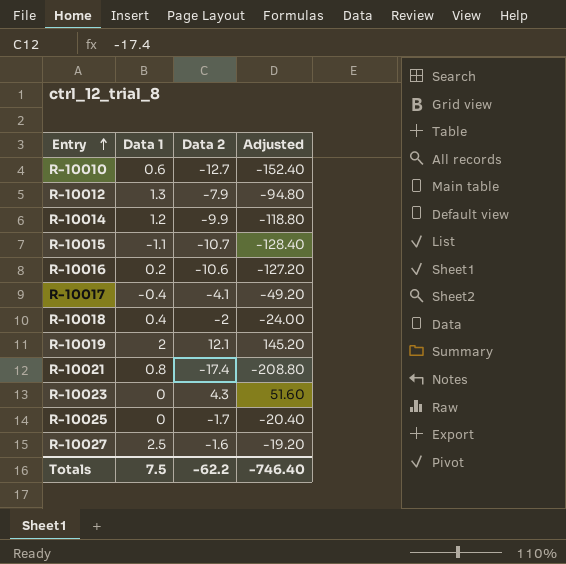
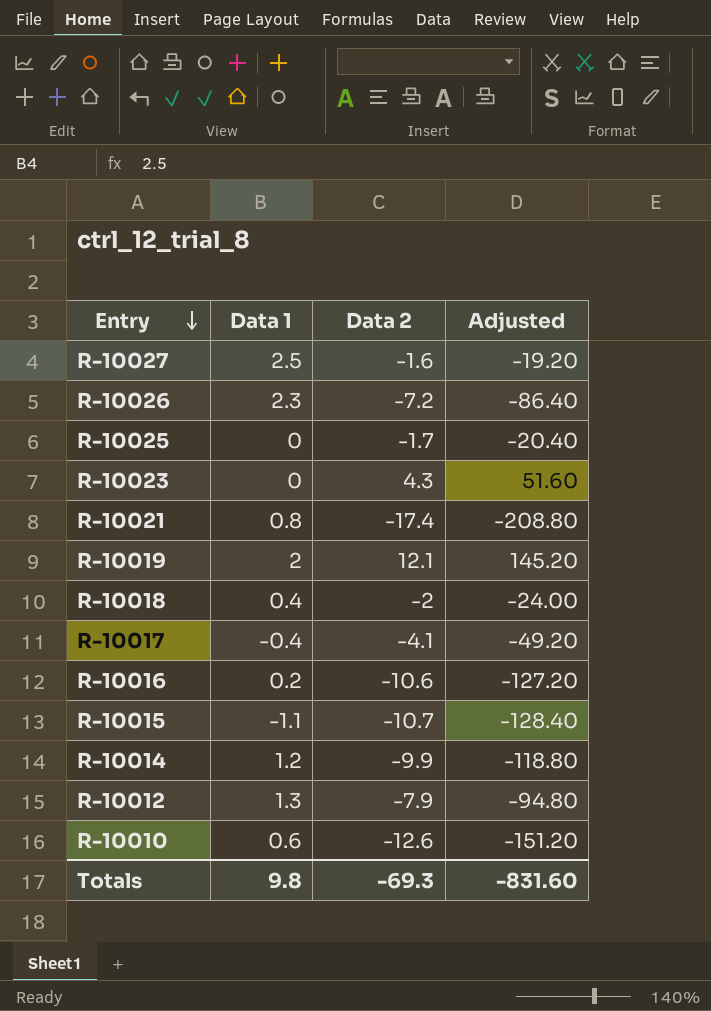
row order: Entry ascending -> Entry descending
row R-10026: none -> 2.3 | -7.2 | -86.40
R-10010 | Data 2: -12.7 -> -12.6
R-10010 | Adjusted: -152.40 -> -151.20
Totals | Data 1: 7.5 -> 9.8
Totals | Data 2: -62.2 -> -69.3
Totals | Adjusted: -746.40 -> -831.60

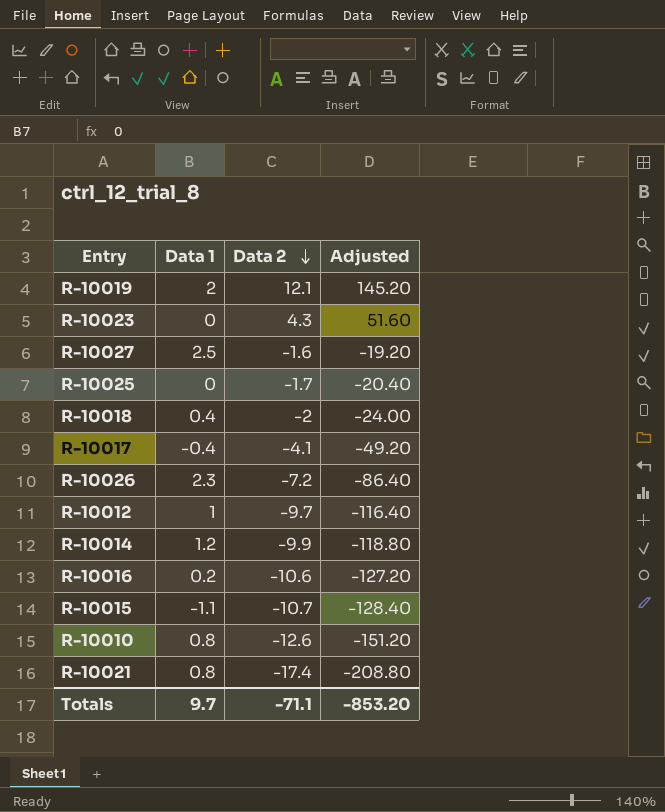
row order: Entry descending -> Data 2 descending
R-10012 | Data 1: 1.3 -> 1
R-10012 | Data 2: -7.9 -> -9.7
R-10012 | Adjusted: -94.80 -> -116.40
R-10010 | Data 1: 0.6 -> 0.8
Totals | Data 1: 9.8 -> 9.7
Totals | Data 2: -69.3 -> -71.1
Totals | Adjusted: -831.60 -> -853.20

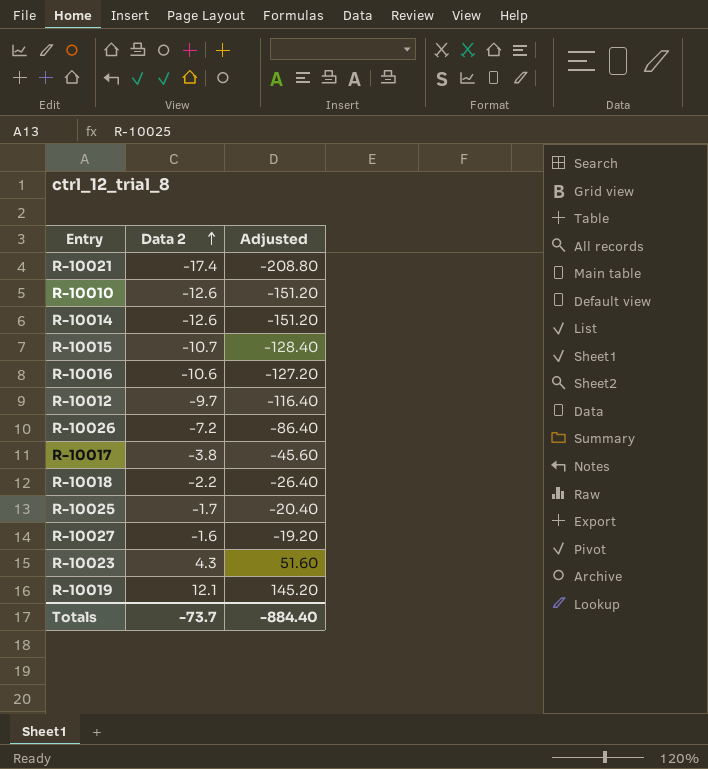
row order: Data 2 descending -> Data 2 ascending
column Data 1 | position: 2 -> none
R-10014 | Data 2: -9.9 -> -12.6
R-10014 | Adjusted: -118.80 -> -151.20
R-10017 | Data 2: -4.1 -> -3.8
R-10017 | Adjusted: -49.20 -> -45.60
R-10018 | Data 2: -2 -> -2.2
R-10018 | Adjusted: -24.00 -> -26.40
Totals | Data 2: -71.1 -> -73.7
Totals | Adjusted: -853.20 -> -884.40

